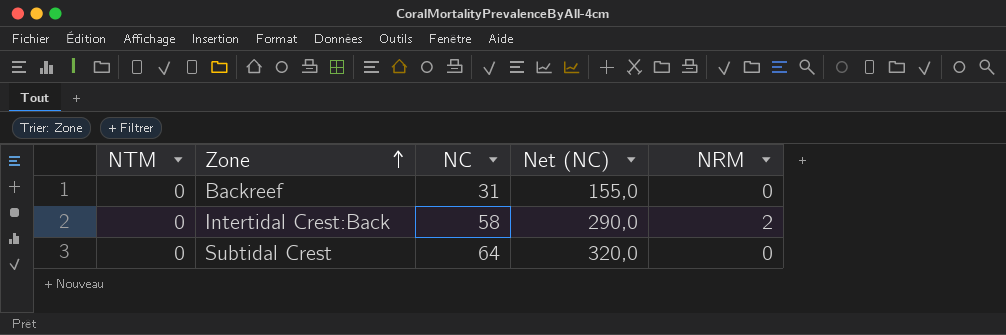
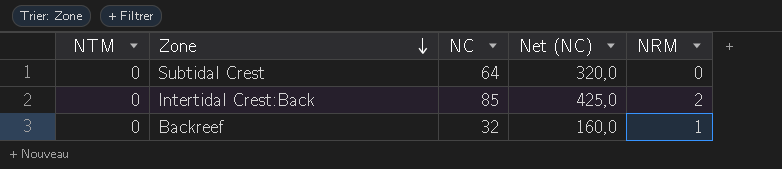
row order: Zone ascending -> Zone descending
Intertidal Crest:Back | NC: 58 -> 85
Intertidal Crest:Back | Net (NC): 290,0 -> 425,0
Backreef | NC: 31 -> 32
Backreef | Net (NC): 155,0 -> 160,0
Backreef | NRM: 0 -> 1

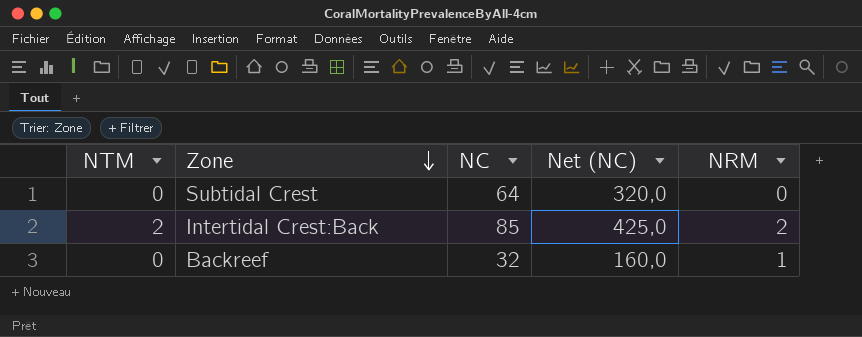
Intertidal Crest:Back | NTM: 0 -> 2

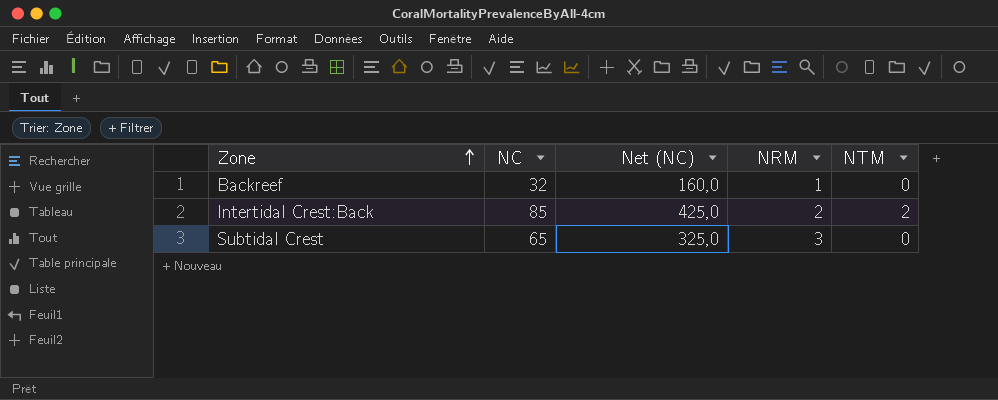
row order: Zone descending -> Zone ascending
column NTM | position: 1 -> 5
Subtidal Crest | NC: 64 -> 65
Subtidal Crest | Net (NC): 320,0 -> 325,0
Subtidal Crest | NRM: 0 -> 3

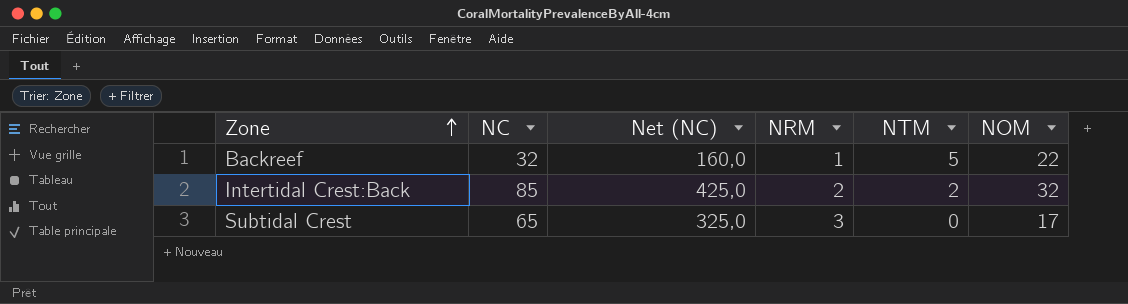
column NOM | position: none -> 6
Backreef | NTM: 0 -> 5

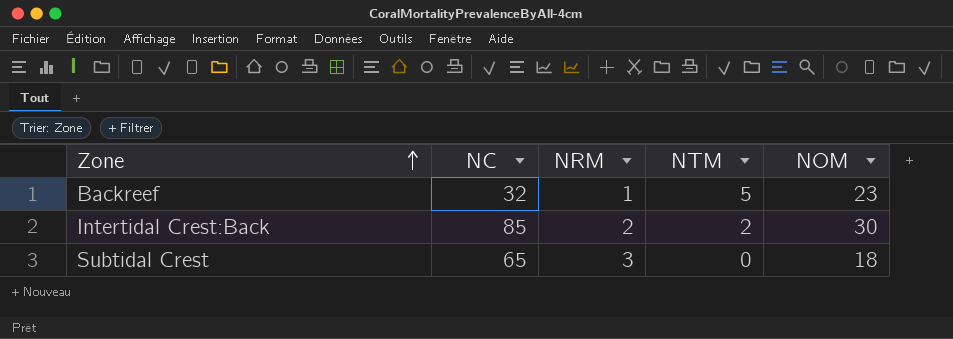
column Net (NC) | formula: [NC] * 5 -> none
Backreef | NOM: 22 -> 23
Intertidal Crest:Back | NOM: 32 -> 30
Subtidal Crest | NOM: 17 -> 18

